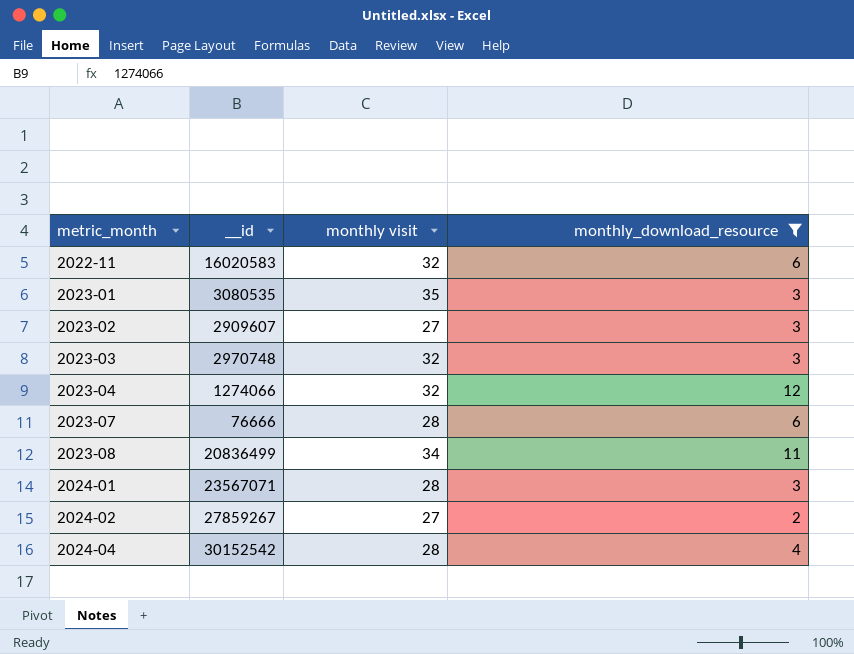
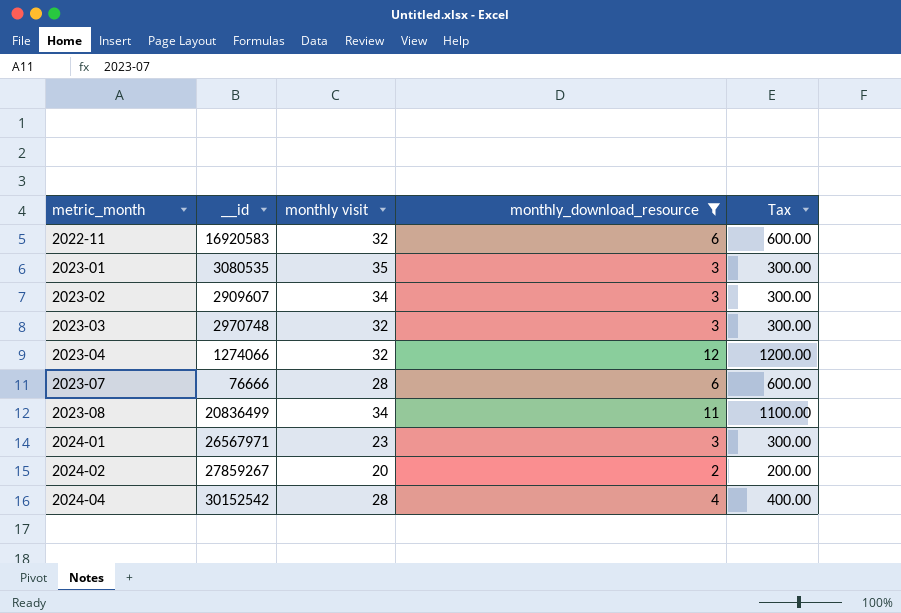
column Tax | formula: none -> [monthly_download_resource] * 100
2022-11 | __id: 16020583 -> 16920583
2023-02 | monthly visit: 27 -> 34
2024-01 | __id: 23567071 -> 26567971
2024-01 | monthly visit: 28 -> 23
2024-02 | monthly visit: 27 -> 20

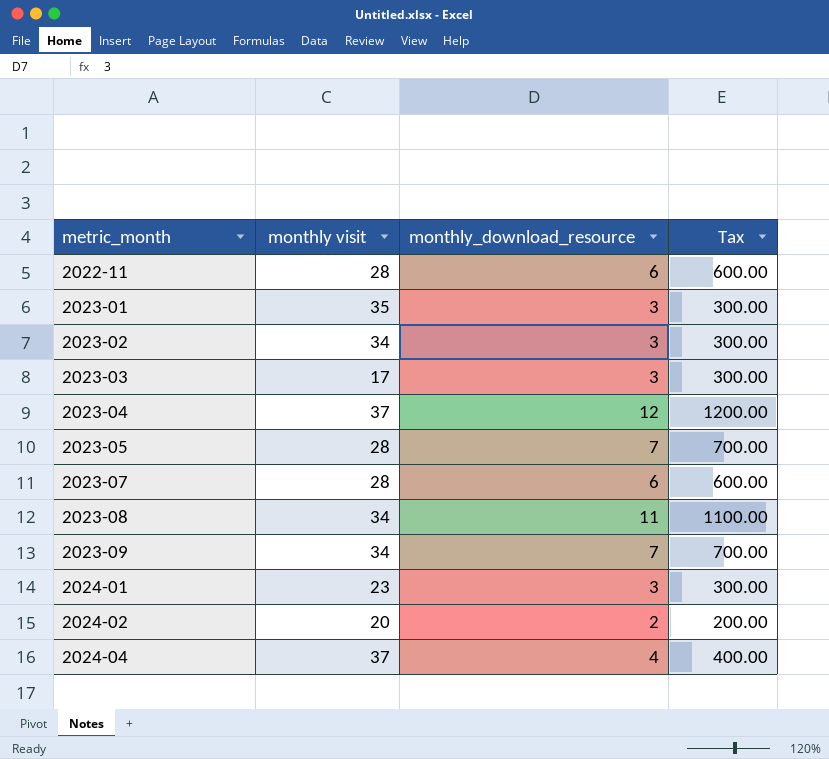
filter: monthly_download_resource != 7 -> none
column __id | position: 2 -> none
2022-11 | monthly visit: 32 -> 28
2023-03 | monthly visit: 32 -> 17
2023-04 | monthly visit: 32 -> 37
2024-04 | monthly visit: 28 -> 37

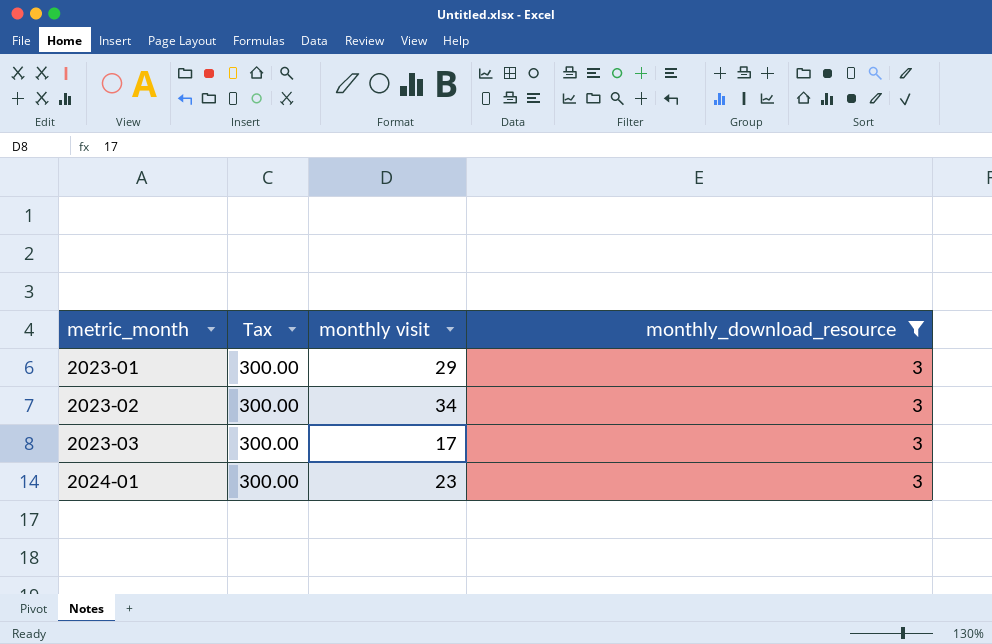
filter: none -> monthly_download_resource = 3
column Tax | position: 4 -> 2
2023-01 | monthly visit: 35 -> 29

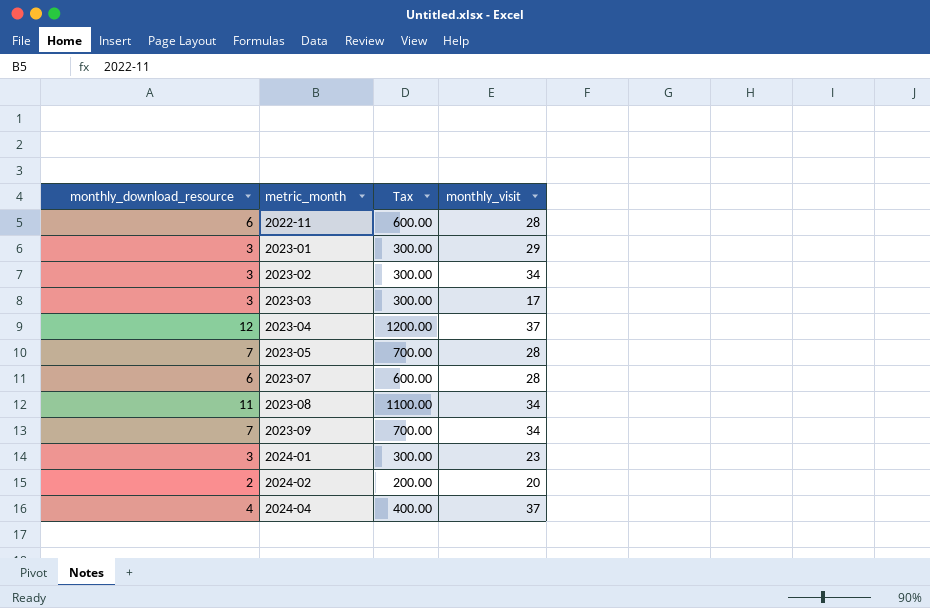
filter: monthly_download_resource = 3 -> none
column monthly_download_resource | position: 4 -> 1
column name: monthly visit -> monthly_visit

